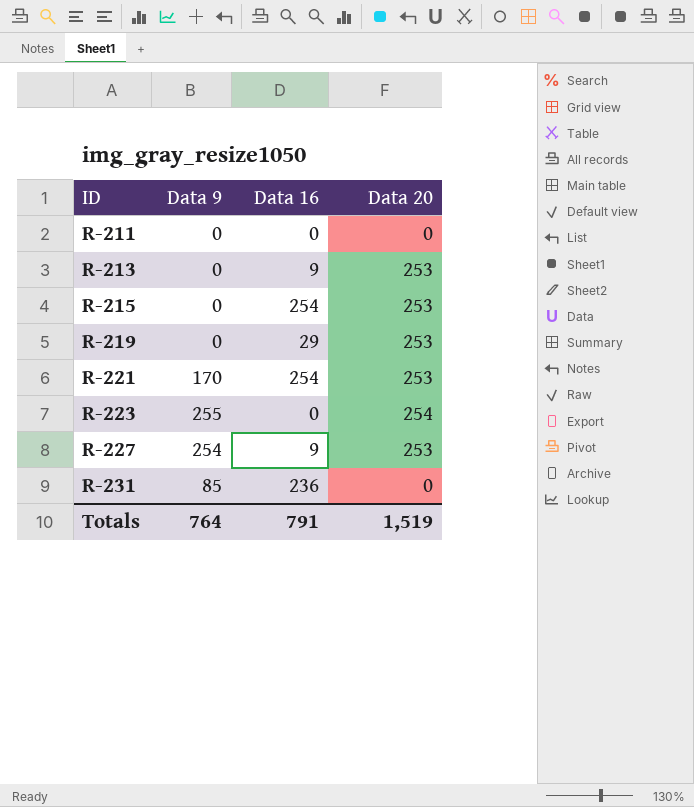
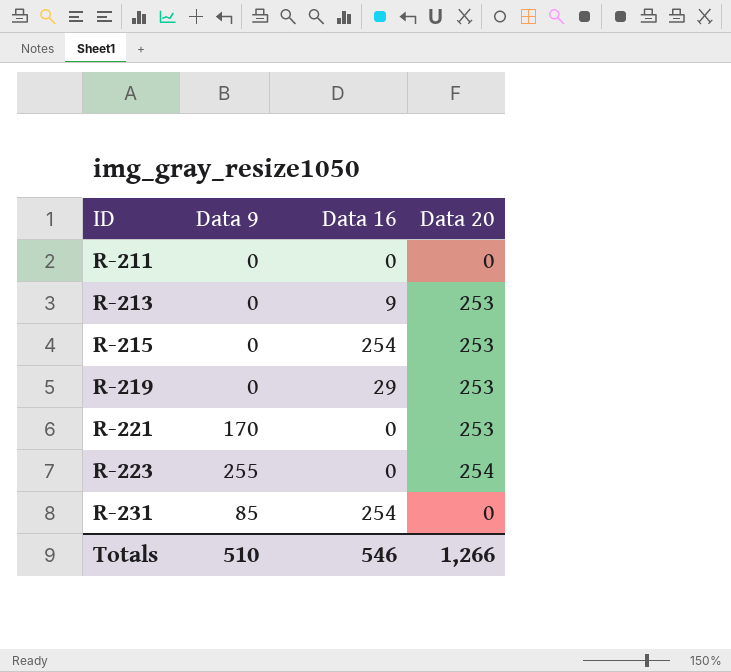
row R-227: 254 | 9 | 253 -> none
R-221 | Data 16: 254 -> 0
R-231 | Data 16: 236 -> 254
Totals | Data 9: 764 -> 510
Totals | Data 16: 791 -> 546
Totals | Data 20: 1,519 -> 1,266

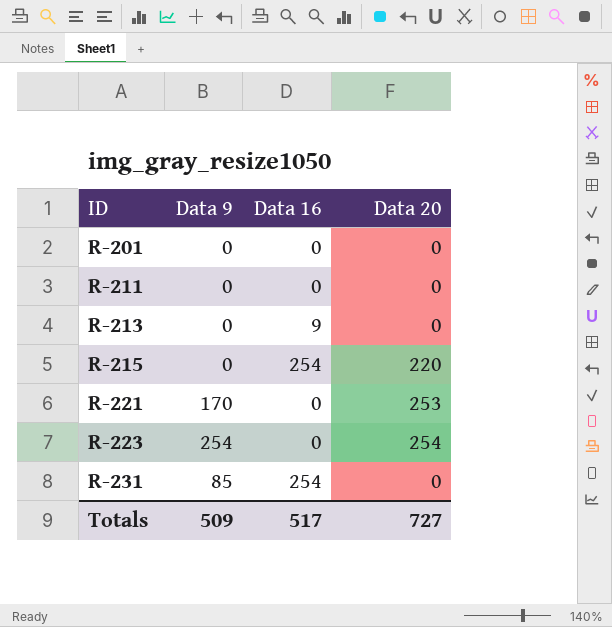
row R-219: 0 | 29 | 253 -> none
row R-201: none -> 0 | 0 | 0
R-213 | Data 20: 253 -> 0
R-215 | Data 20: 253 -> 220
R-223 | Data 9: 255 -> 254
Totals | Data 9: 510 -> 509
Totals | Data 16: 546 -> 517
Totals | Data 20: 1,266 -> 727

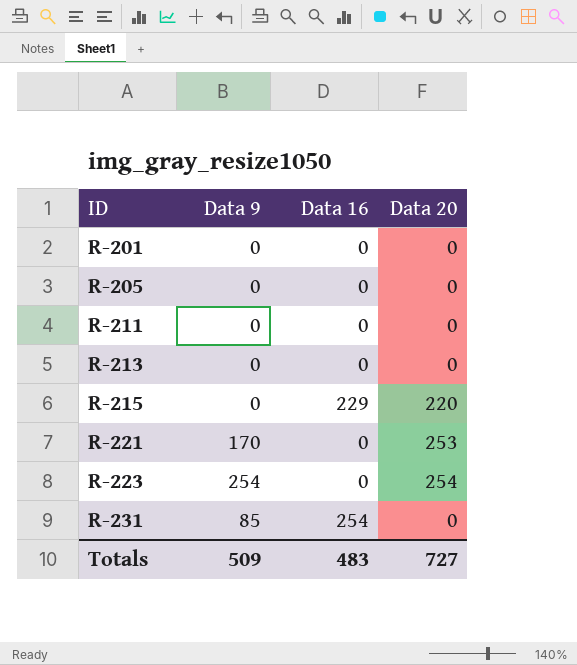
row R-205: none -> 0 | 0 | 0
R-213 | Data 16: 9 -> 0
R-215 | Data 16: 254 -> 229
Totals | Data 16: 517 -> 483

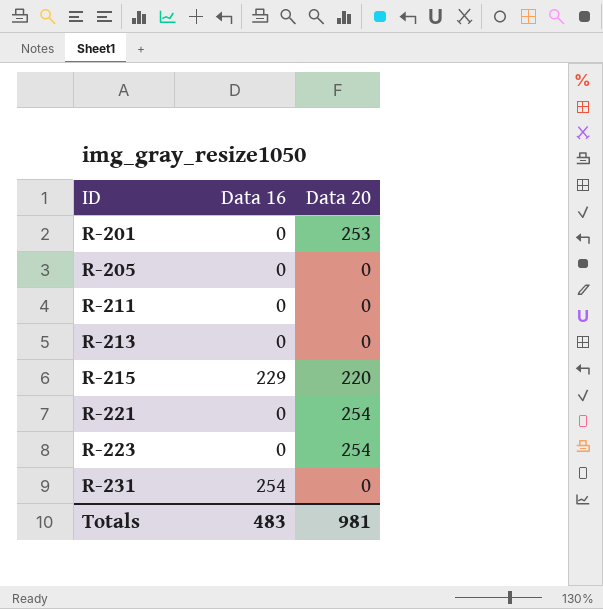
column Data 9 | position: 2 -> none
R-201 | Data 20: 0 -> 253
R-221 | Data 20: 253 -> 254
Totals | Data 20: 727 -> 981

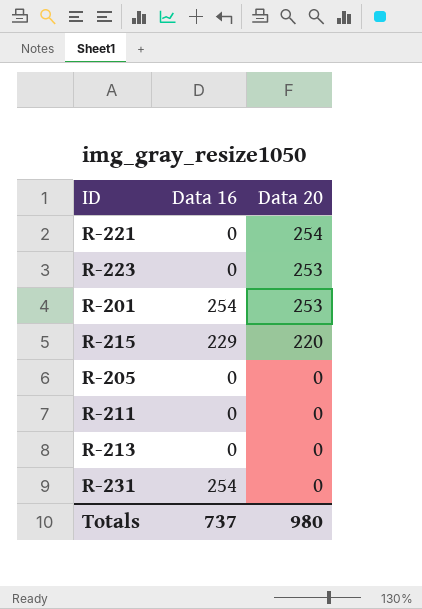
row order: ID ascending -> Data 20 descending
R-223 | Data 20: 254 -> 253
R-201 | Data 16: 0 -> 254
Totals | Data 16: 483 -> 737
Totals | Data 20: 981 -> 980

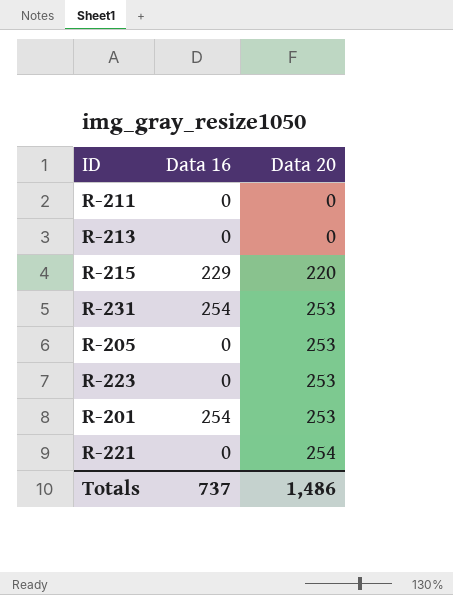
row order: Data 20 descending -> Data 20 ascending
R-231 | Data 20: 0 -> 253
R-205 | Data 20: 0 -> 253
Totals | Data 20: 980 -> 1,486

